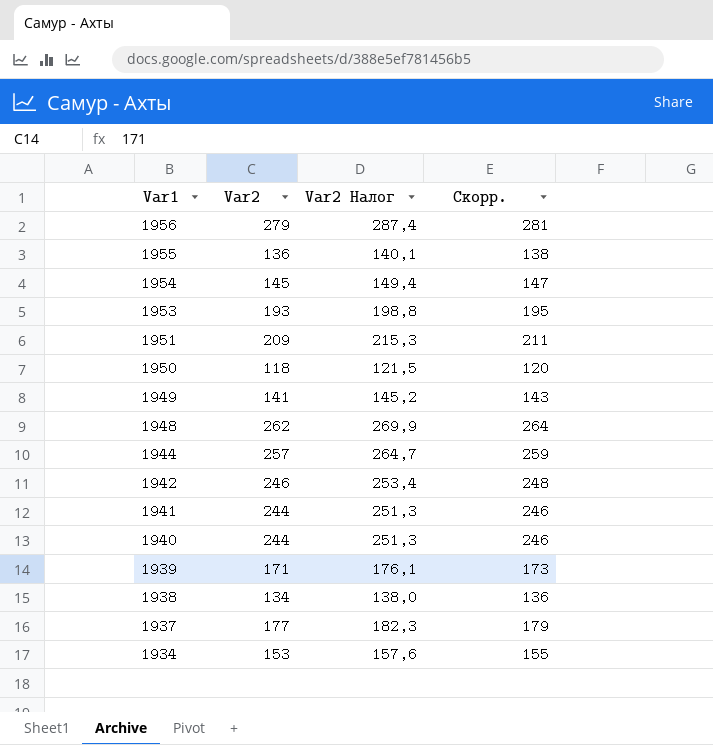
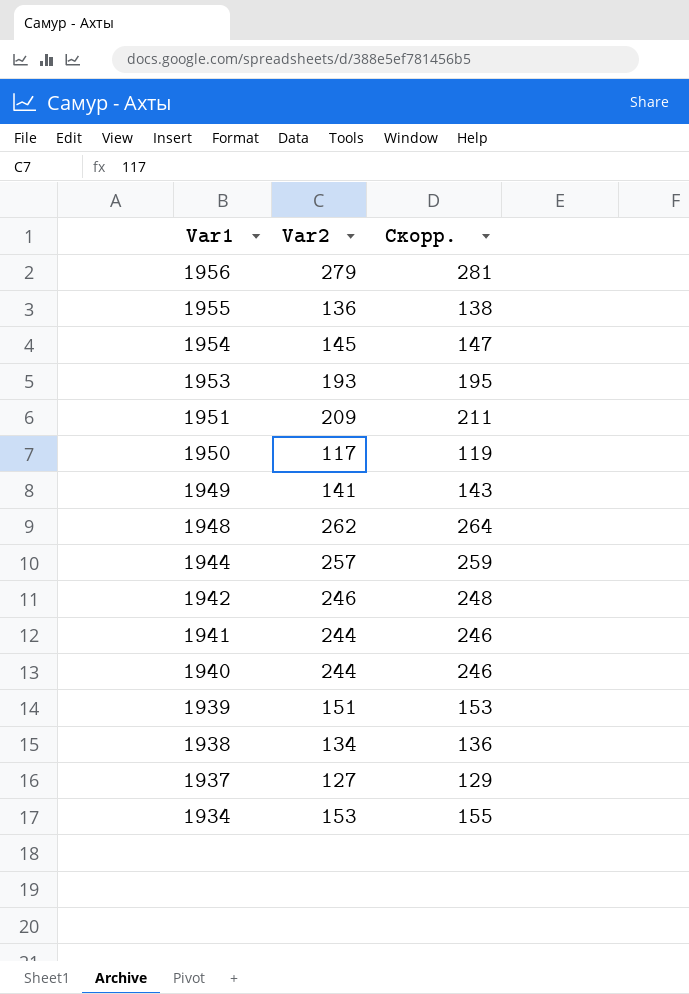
column Var2 Налог | formula: [Var2] * 1,03 -> none
1950 | Var2: 118 -> 117
1950 | Скорр.: 120 -> 119
1939 | Var2: 171 -> 151
1939 | Скорр.: 173 -> 153
1937 | Var2: 177 -> 127
1937 | Скорр.: 179 -> 129

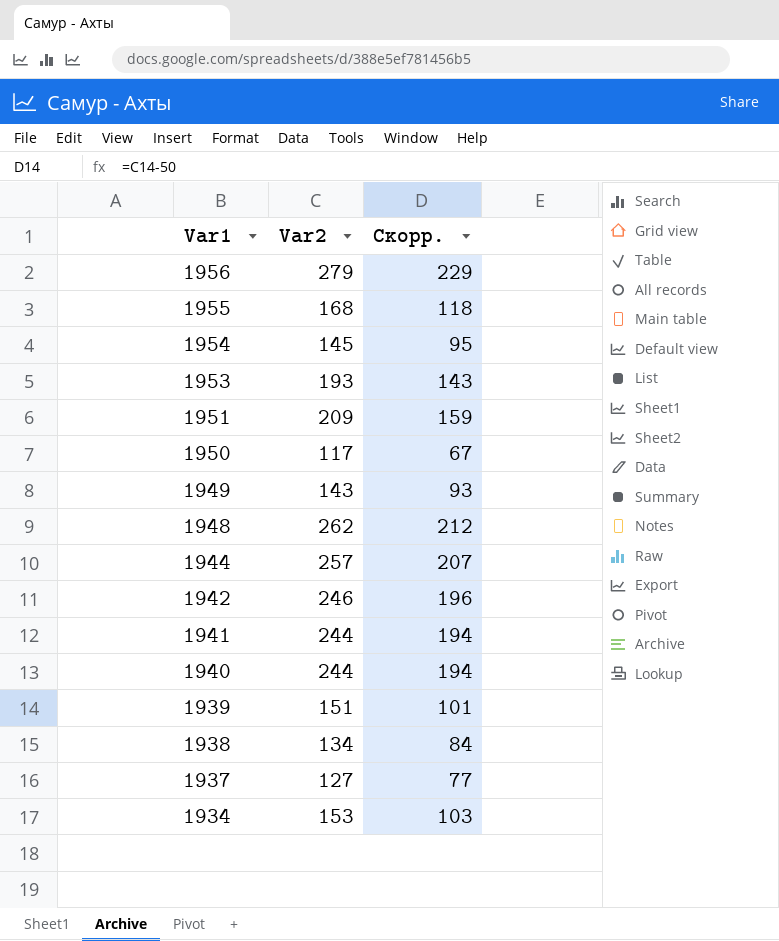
column Скорр. | formula: [Var2] + 2 -> [Var2] - 50
1955 | Var2: 136 -> 168
1949 | Var2: 141 -> 143

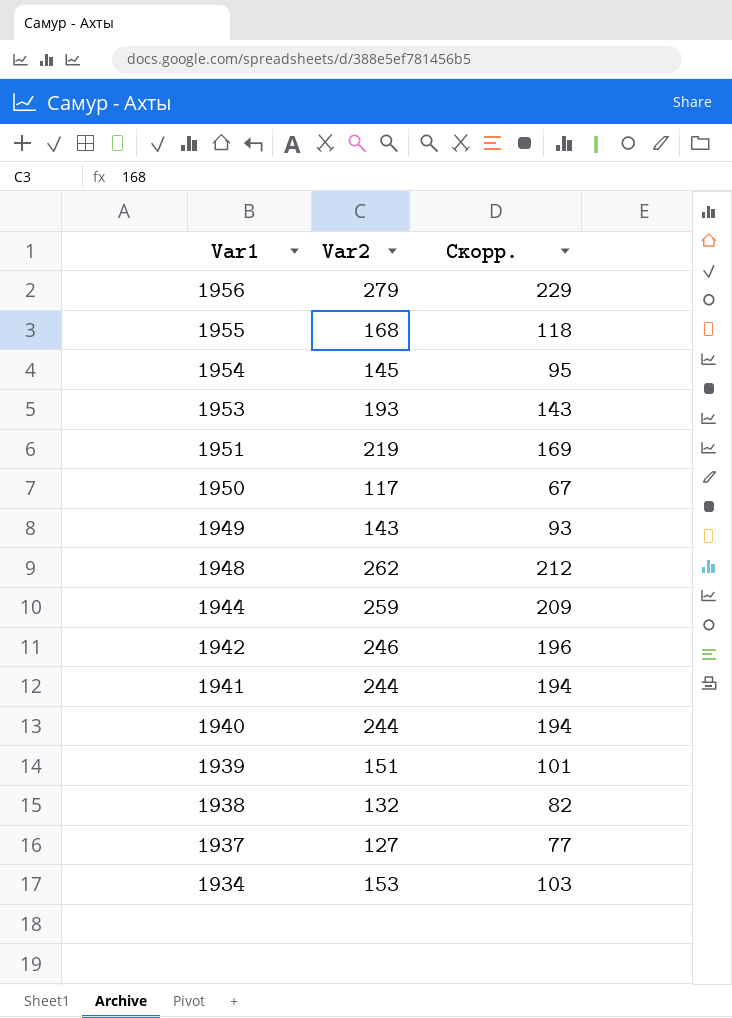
1951 | Var2: 209 -> 219
1951 | Скорр.: 159 -> 169
1944 | Var2: 257 -> 259
1944 | Скорр.: 207 -> 209
1938 | Var2: 134 -> 132
1938 | Скорр.: 84 -> 82

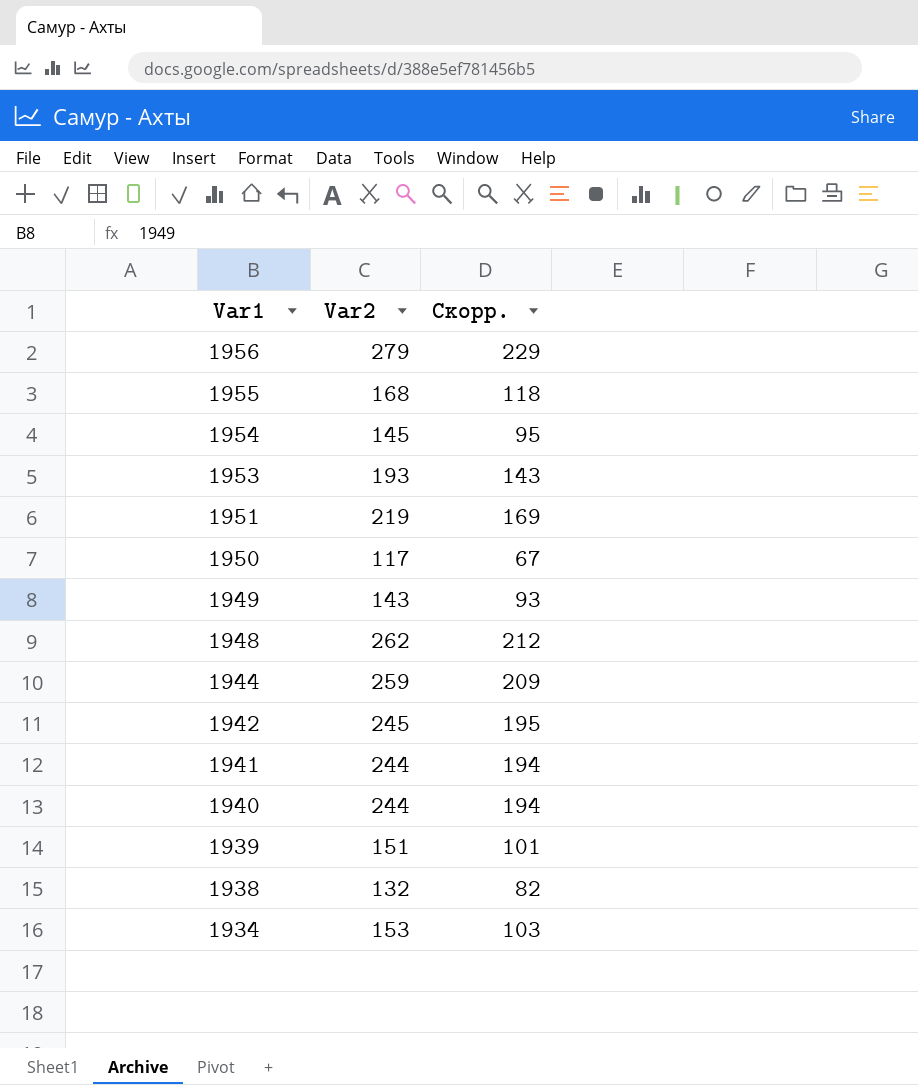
row 1937: 127 | 77 -> none
1942 | Var2: 246 -> 245
1942 | Скорр.: 196 -> 195

